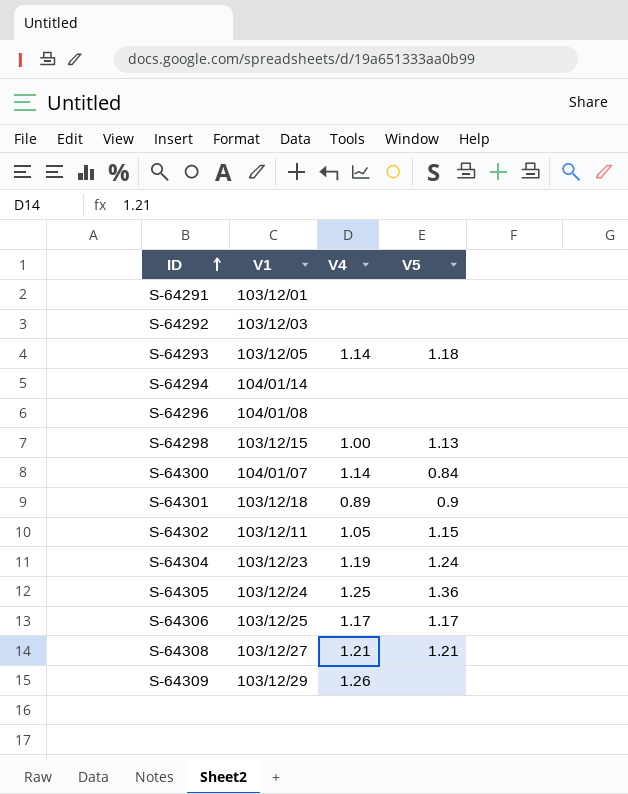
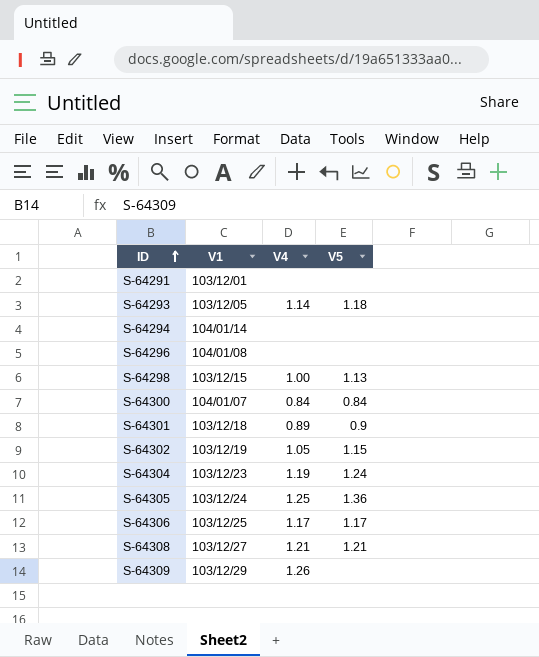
row S-64292: 103/12/03 | none | none -> none
S-64300 | V4: 1.14 -> 0.84
S-64302 | V1: 103/12/11 -> 103/12/19

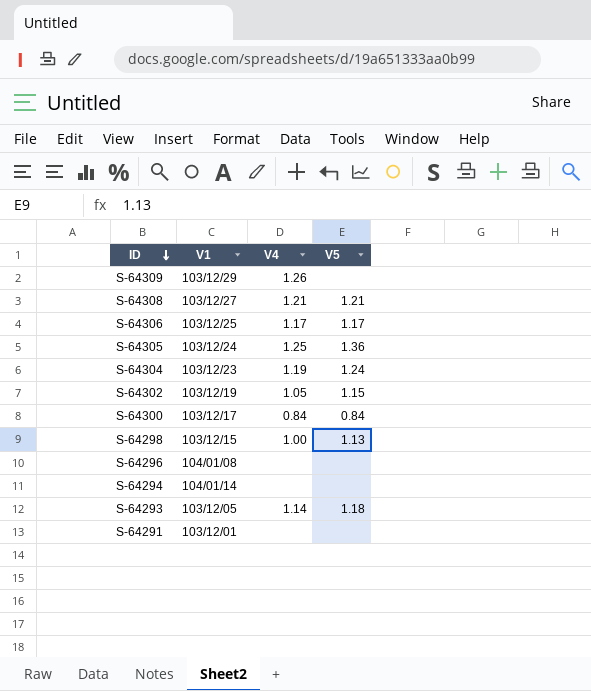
row order: ID ascending -> ID descending
row S-64301: 103/12/18 | 0.89 | 0.9 -> none
S-64300 | V1: 104/01/07 -> 103/12/17

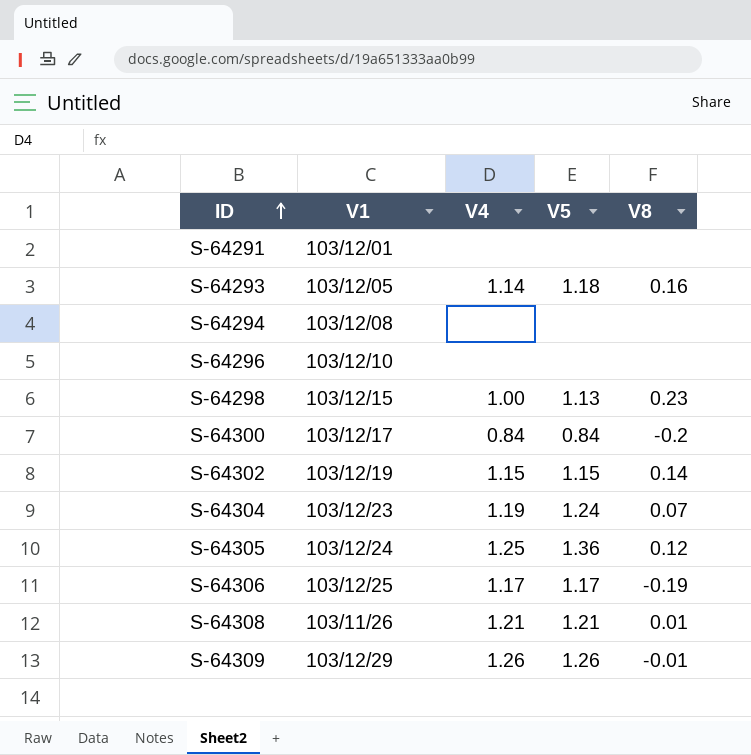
row order: ID descending -> ID ascending
column V8 | position: none -> 5
S-64294 | V1: 104/01/14 -> 103/12/08
S-64296 | V1: 104/01/08 -> 103/12/10
S-64302 | V4: 1.05 -> 1.15
S-64308 | V1: 103/12/27 -> 103/11/26
S-64309 | V5: none -> 1.26

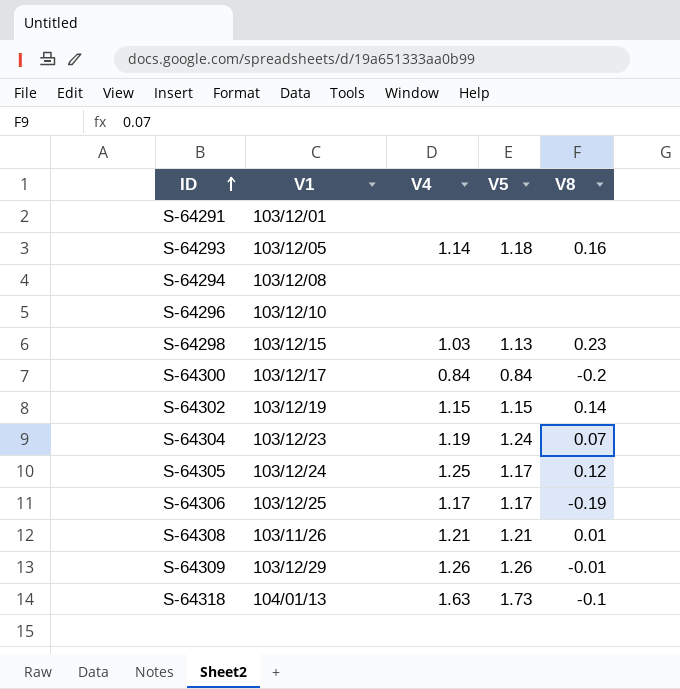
S-64298 | V4: 1.00 -> 1.03
S-64305 | V5: 1.36 -> 1.17
row S-64318: none -> 104/01/13 | 1.63 | 1.73 | -0.1

